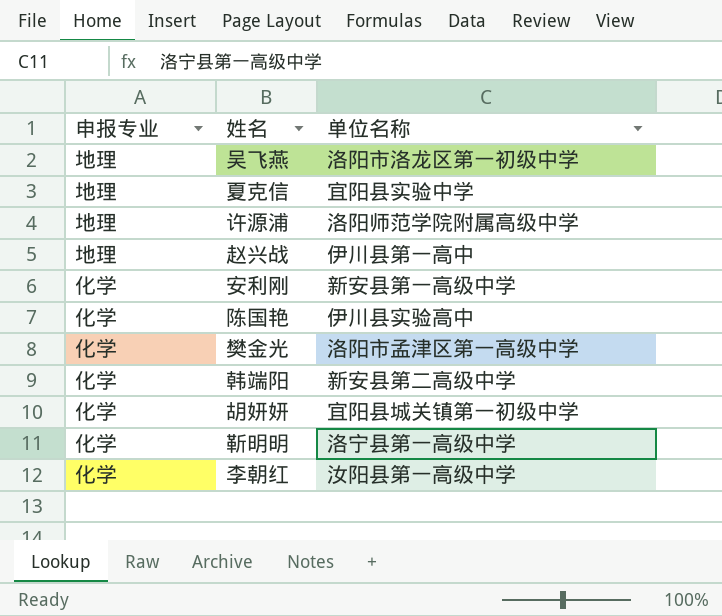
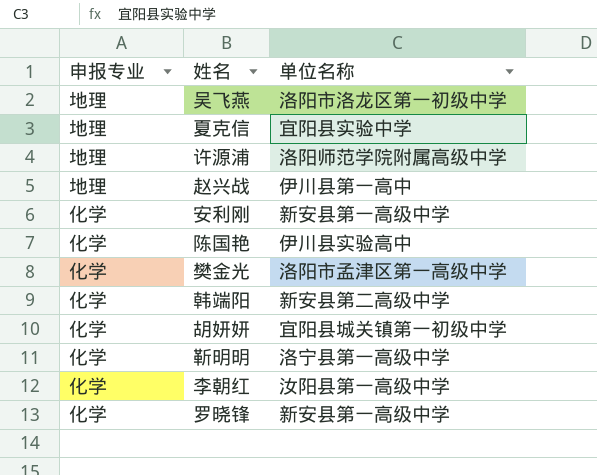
row 罗晓锋: none -> 化学 | 新安县第一高级中学

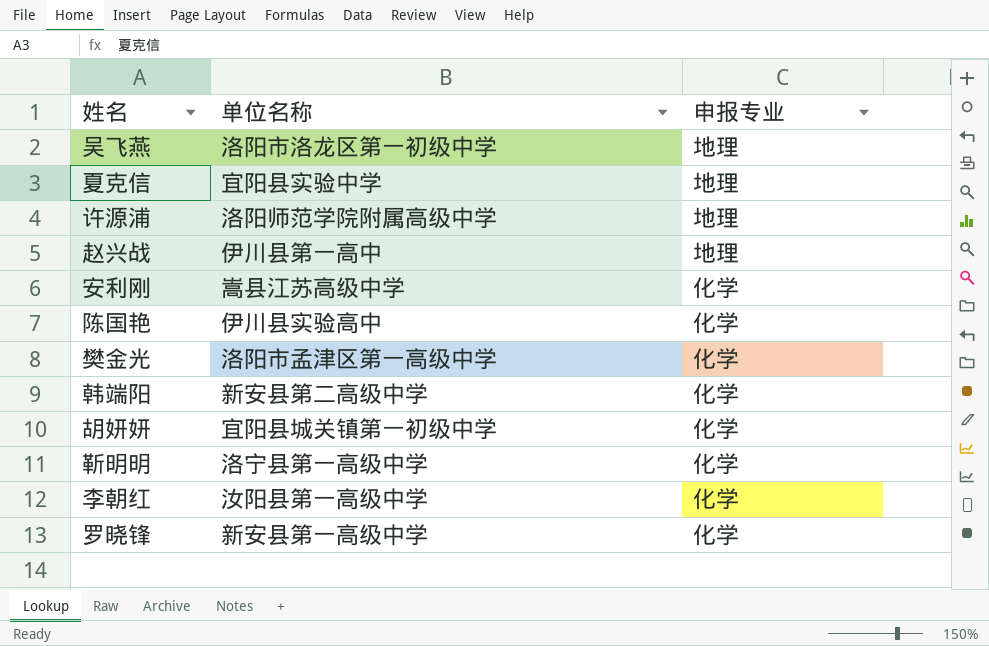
column 申报专业 | position: 1 -> 3
安利刚 | 单位名称: 新安县第一高级中学 -> 嵩县江苏高级中学

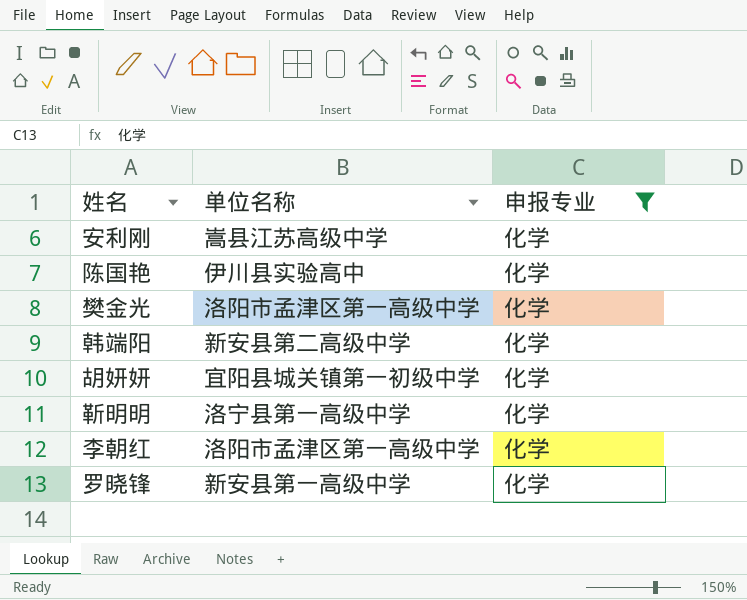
filter: none -> 申报专业 = 化学
李朝红 | 单位名称: 汝阳县第一高级中学 -> 洛阳市孟津区第一高级中学

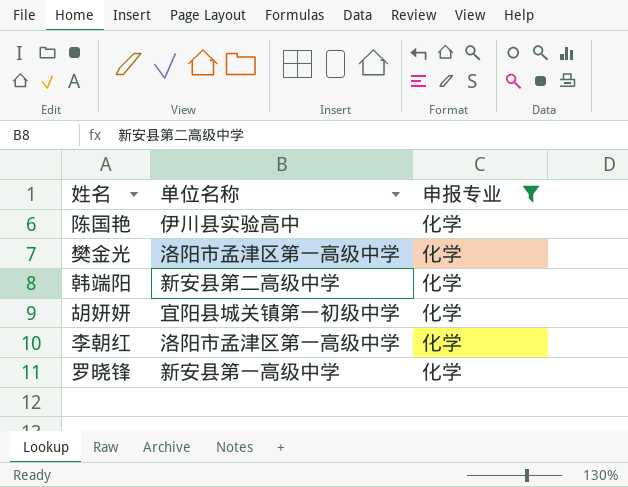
row 安利刚: 嵩县江苏高级中学 | 化学 -> none
row 靳明明: 洛宁县第一高级中学 | 化学 -> none

